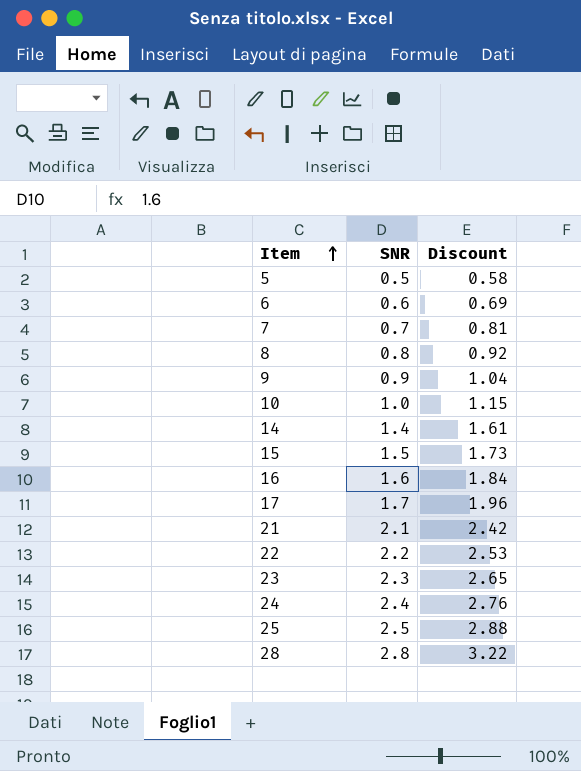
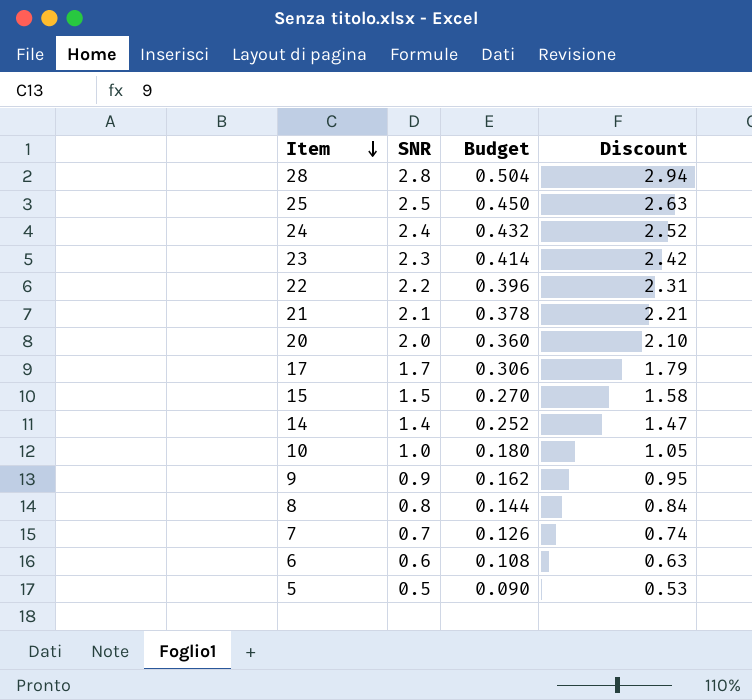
row order: Item ascending -> Item descending
column Budget | formula: none -> [SNR] * 0.18
column Discount | formula: [SNR] * 1.15 -> [SNR] * 1.05
row 16: 1.6 | 1.84 -> none
row 20: none -> 2.0 | 0.360 | 2.10

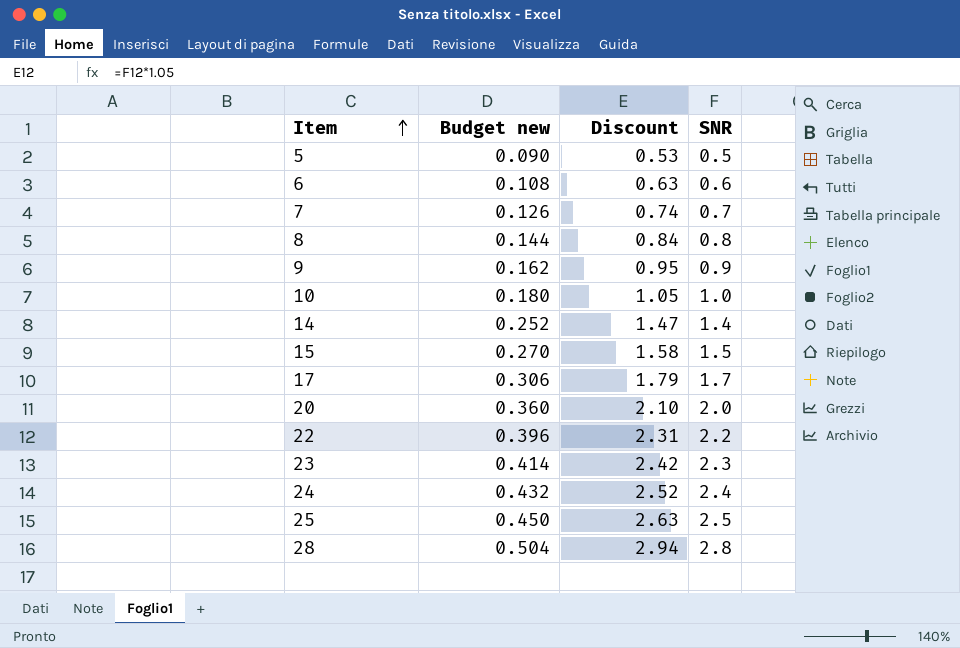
row order: Item descending -> Item ascending
column name: Budget -> Budget new
column SNR | position: 2 -> 4
row 21: 2.1 | 0.378 | 2.21 -> none

